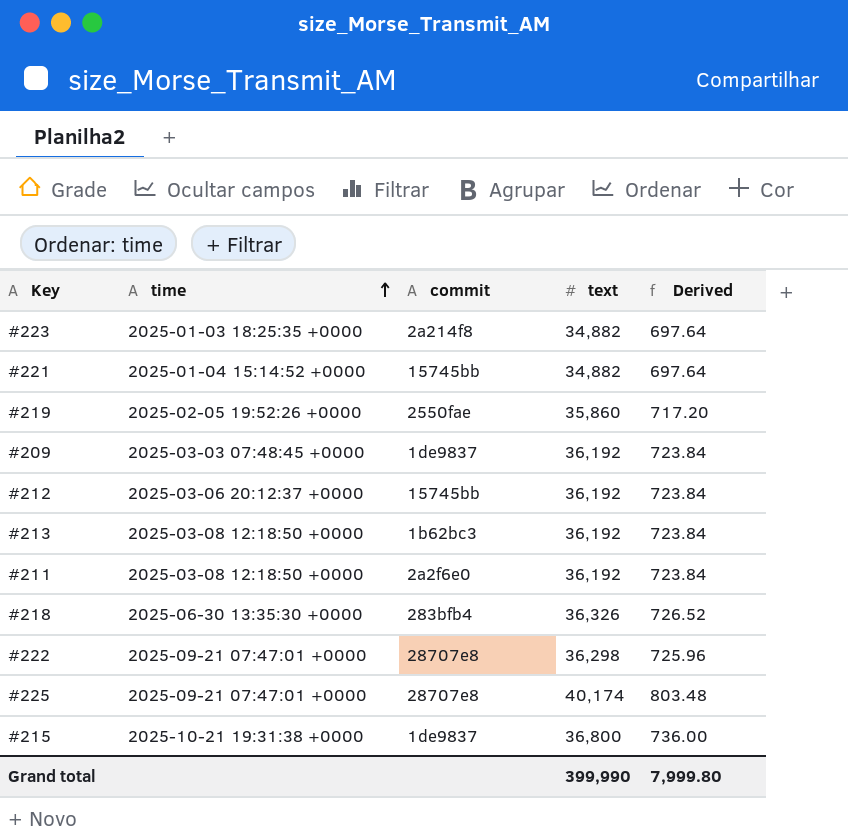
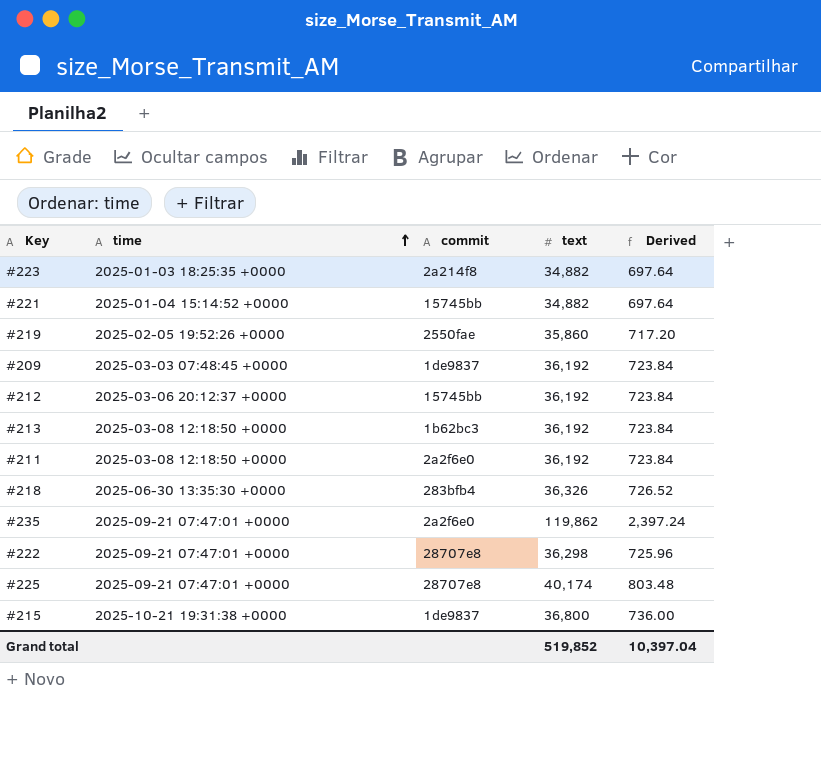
row #235: none -> 2025-09-21 07:47:01 +0000 | 2a2f6e0 | 119,862 | 2,397.24
Grand total | text: 399,990 -> 519,852
Grand total | Derived: 7,999.80 -> 10,397.04

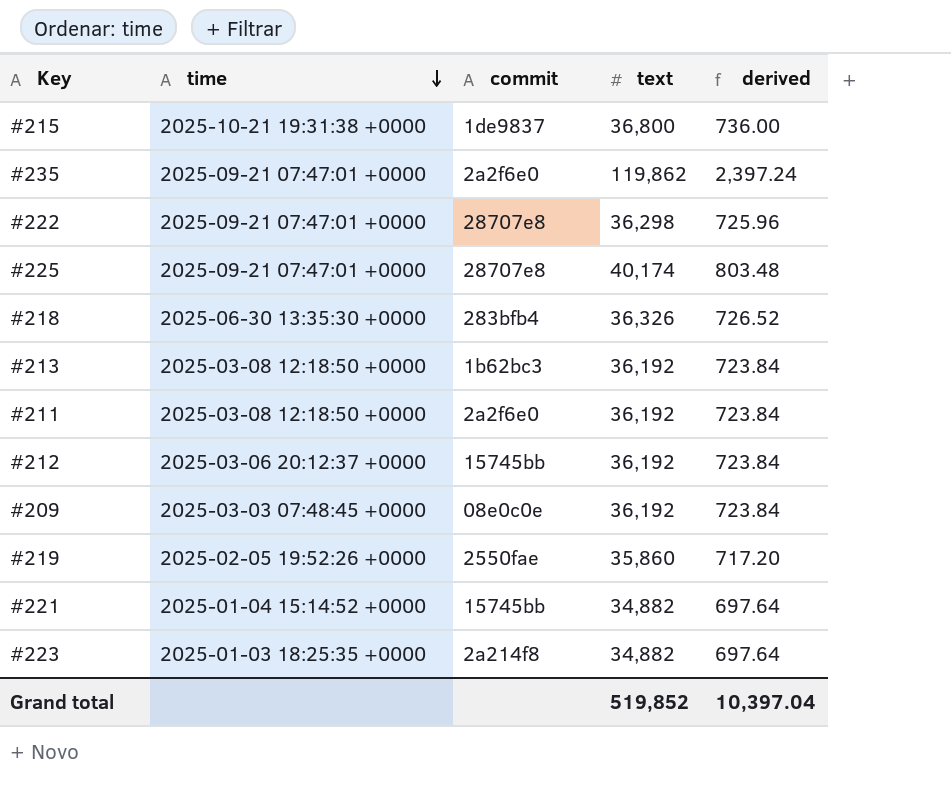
row order: time ascending -> time descending
column name: Derived -> derived
#209 | commit: 1de9837 -> 08e0c0e

